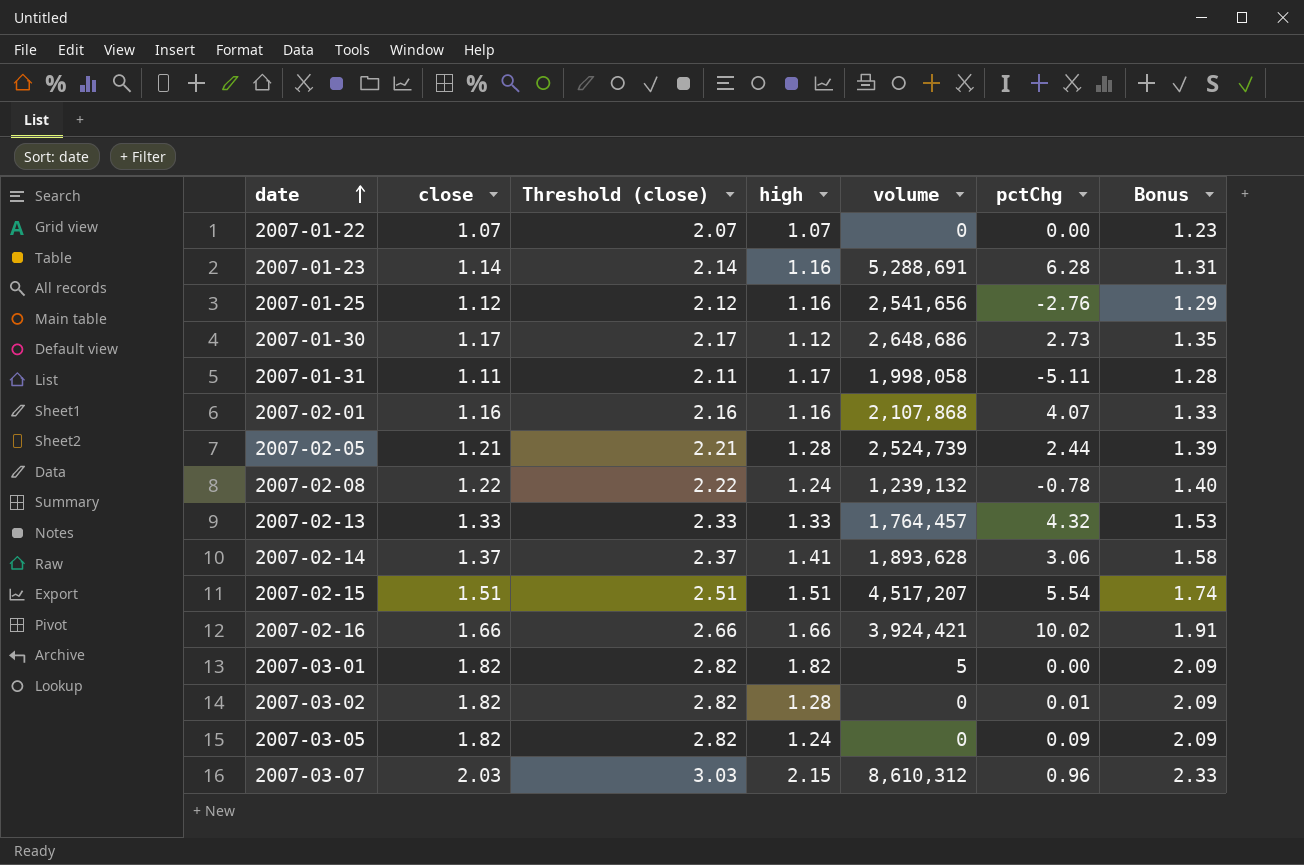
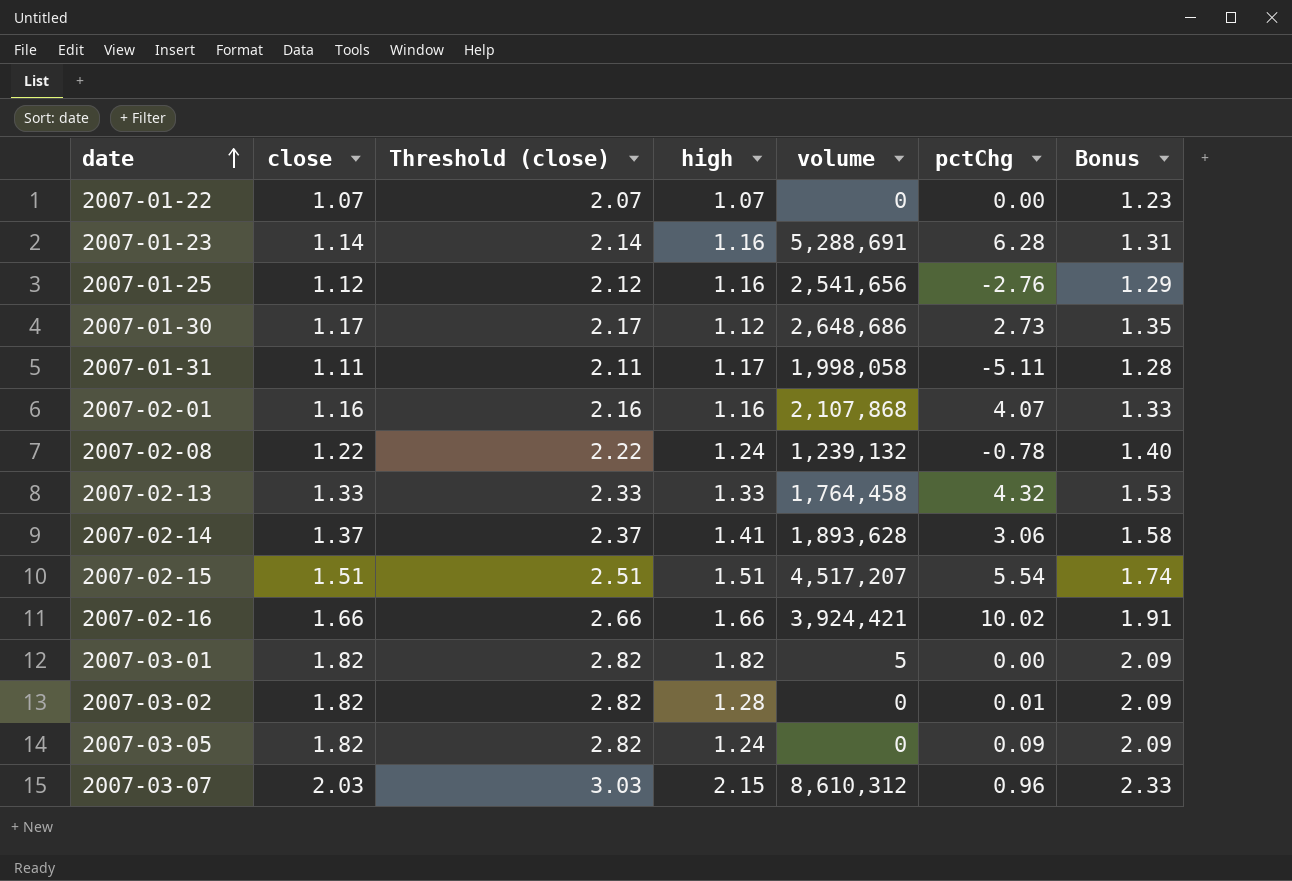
row 2007-02-05: 1.21 | 2.21 | 1.28 | 2,524,739 | 2.44 | 1.39 -> none
2007-02-13 | volume: 1,764,457 -> 1,764,458

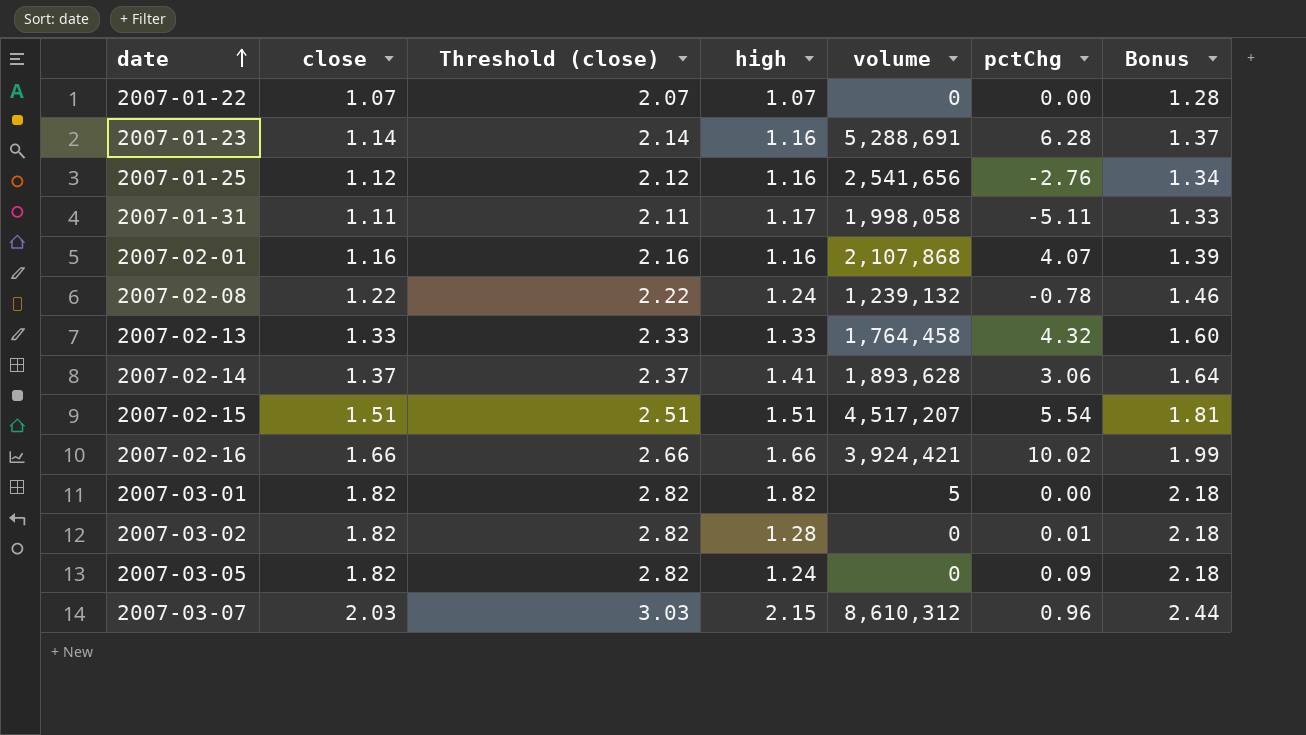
column Bonus | formula: [close] * 1.15 -> [close] * 1.2
row 2007-01-30: 1.17 | 2.17 | 1.12 | 2,648,686 | 2.73 | 1.35 -> none

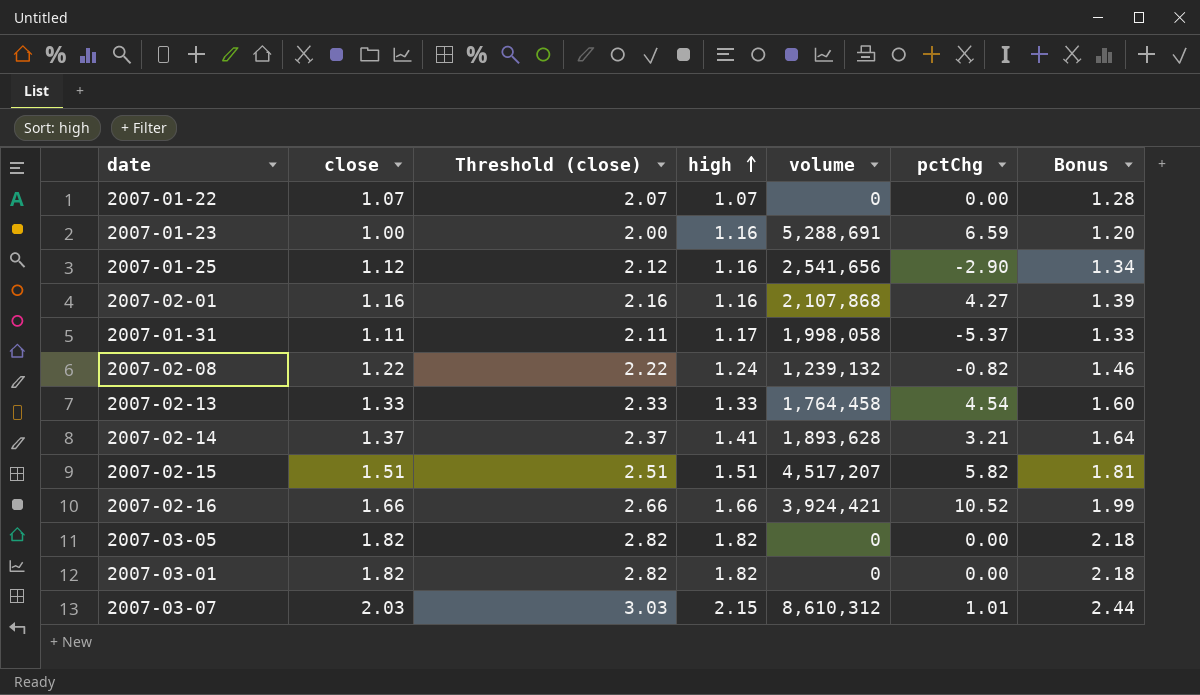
row order: date ascending -> high ascending
row 2007-03-02: 1.82 | 2.82 | 1.28 | 0 | 0.01 | 2.18 -> none
2007-01-23 | close: 1.14 -> 1.00
2007-01-23 | Threshold (close): 2.14 -> 2.00
2007-01-23 | pctChg: 6.28 -> 6.59
2007-01-23 | Bonus: 1.37 -> 1.20
2007-01-25 | pctChg: -2.76 -> -2.90
2007-02-01 | pctChg: 4.07 -> 4.27
2007-01-31 | pctChg: -5.11 -> -5.37
2007-02-08 | pctChg: -0.78 -> -0.82
2007-02-13 | pctChg: 4.32 -> 4.54
2007-02-14 | pctChg: 3.06 -> 3.21
2007-02-15 | pctChg: 5.54 -> 5.82
2007-02-16 | pctChg: 10.02 -> 10.52
2007-03-05 | high: 1.24 -> 1.82
2007-03-05 | pctChg: 0.09 -> 0.00
2007-03-01 | volume: 5 -> 0
2007-03-07 | pctChg: 0.96 -> 1.01

